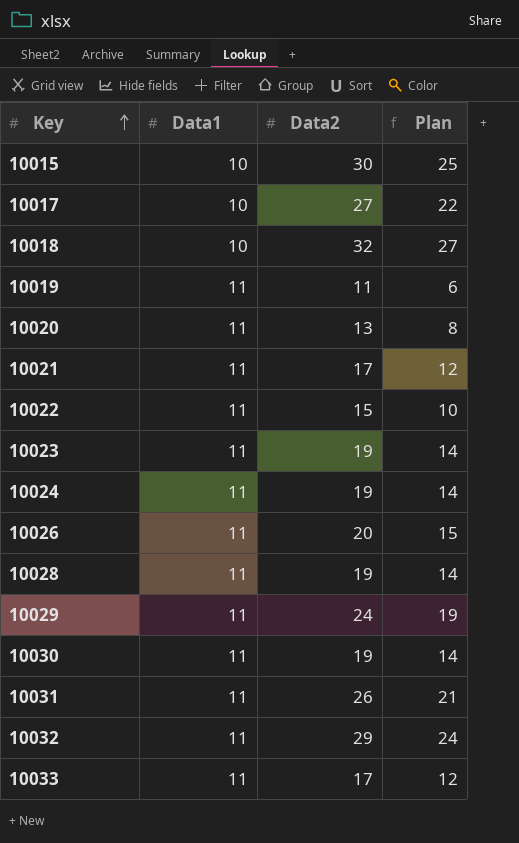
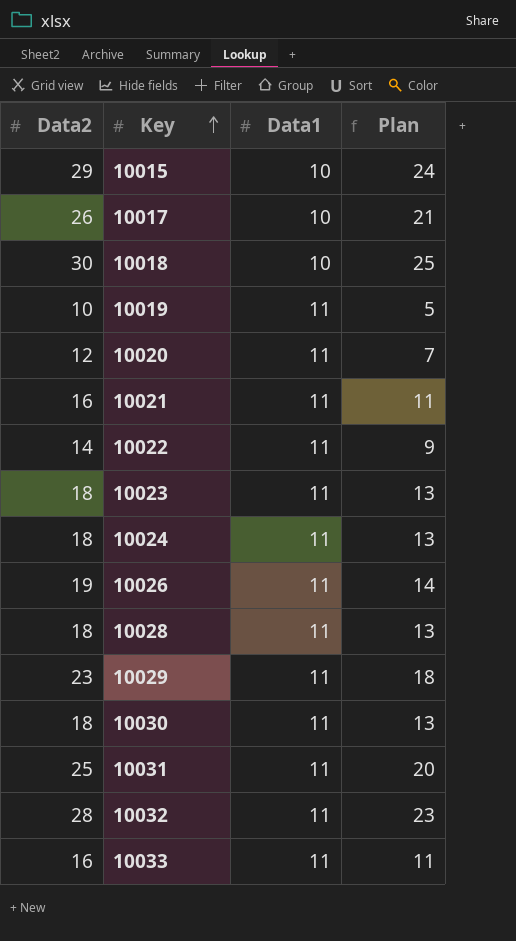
column Data2 | position: 3 -> 1
10015 | Data2: 30 -> 29
10015 | Plan: 25 -> 24
10017 | Data2: 27 -> 26
10017 | Plan: 22 -> 21
10018 | Data2: 32 -> 30
10018 | Plan: 27 -> 25
10019 | Data2: 11 -> 10
10019 | Plan: 6 -> 5
10020 | Data2: 13 -> 12
10020 | Plan: 8 -> 7
10021 | Data2: 17 -> 16
10021 | Plan: 12 -> 11
10022 | Data2: 15 -> 14
10022 | Plan: 10 -> 9
10023 | Data2: 19 -> 18
10023 | Plan: 14 -> 13
10024 | Data2: 19 -> 18
10024 | Plan: 14 -> 13
10026 | Data2: 20 -> 19
10026 | Plan: 15 -> 14
10028 | Data2: 19 -> 18
10028 | Plan: 14 -> 13
10029 | Data2: 24 -> 23
10029 | Plan: 19 -> 18
10030 | Data2: 19 -> 18
10030 | Plan: 14 -> 13
10031 | Data2: 26 -> 25
10031 | Plan: 21 -> 20
10032 | Data2: 29 -> 28
10032 | Plan: 24 -> 23
10033 | Data2: 17 -> 16
10033 | Plan: 12 -> 11

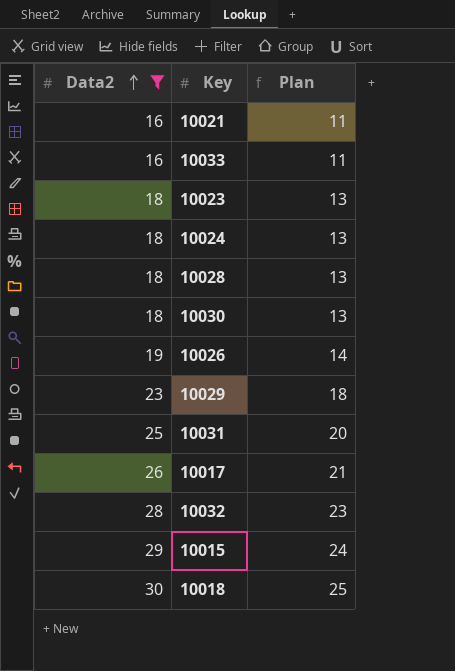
filter: none -> Data2 >= 16
row order: Key ascending -> Data2 ascending
column Data1 | position: 3 -> none

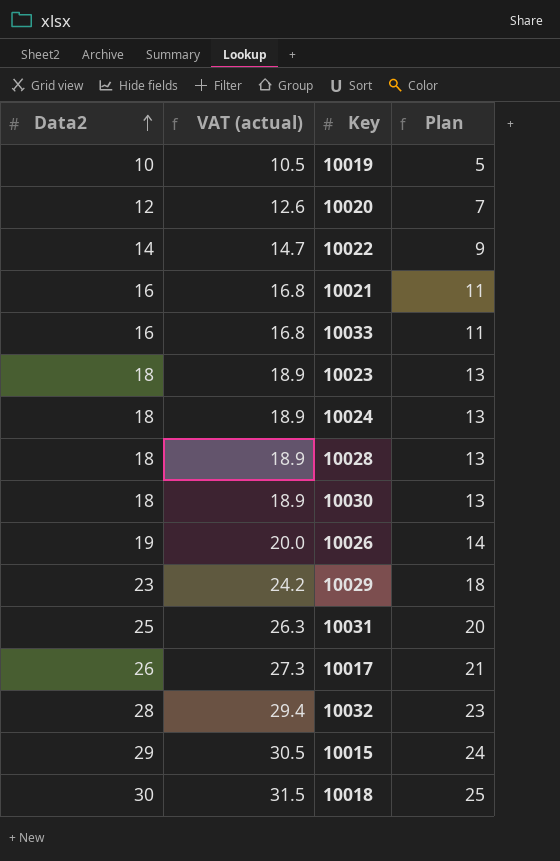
filter: Data2 >= 16 -> none
column VAT (actual) | formula: none -> [Data2] * 1.05

